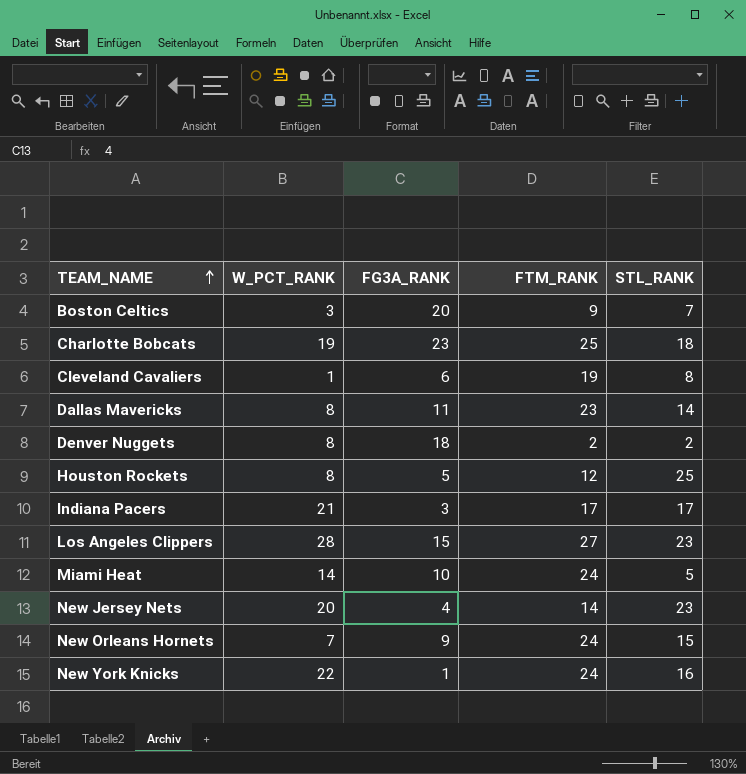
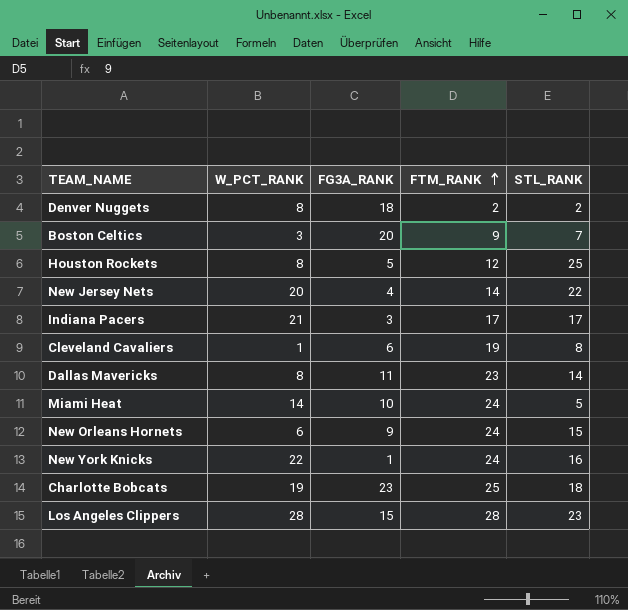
row order: TEAM_NAME ascending -> FTM_RANK ascending
New Jersey Nets | STL_RANK: 23 -> 22
New Orleans Hornets | W_PCT_RANK: 7 -> 6
Los Angeles Clippers | FTM_RANK: 27 -> 28

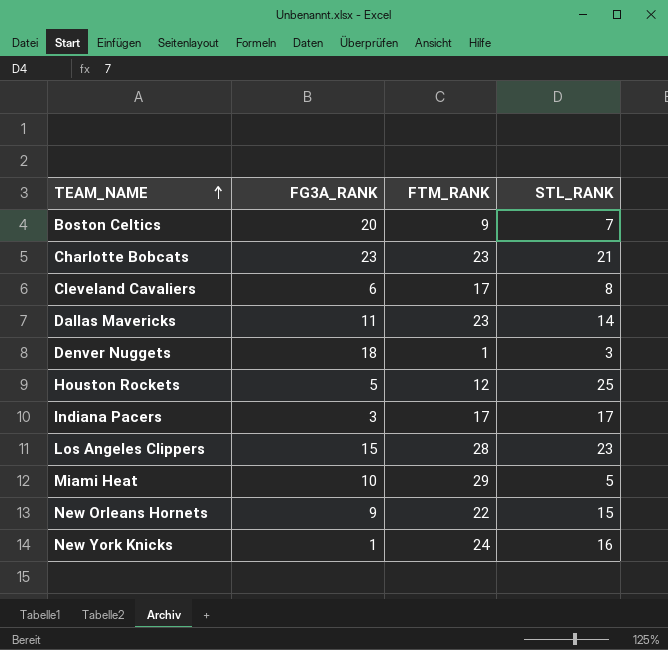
row order: FTM_RANK ascending -> TEAM_NAME ascending
column W_PCT_RANK | position: 2 -> none
row New Jersey Nets: 20 | 4 | 14 | 22 -> none
Charlotte Bobcats | FTM_RANK: 25 -> 23
Charlotte Bobcats | STL_RANK: 18 -> 21
Cleveland Cavaliers | FTM_RANK: 19 -> 17
Denver Nuggets | FTM_RANK: 2 -> 1
Denver Nuggets | STL_RANK: 2 -> 3
Miami Heat | FTM_RANK: 24 -> 29
New Orleans Hornets | FTM_RANK: 24 -> 22

